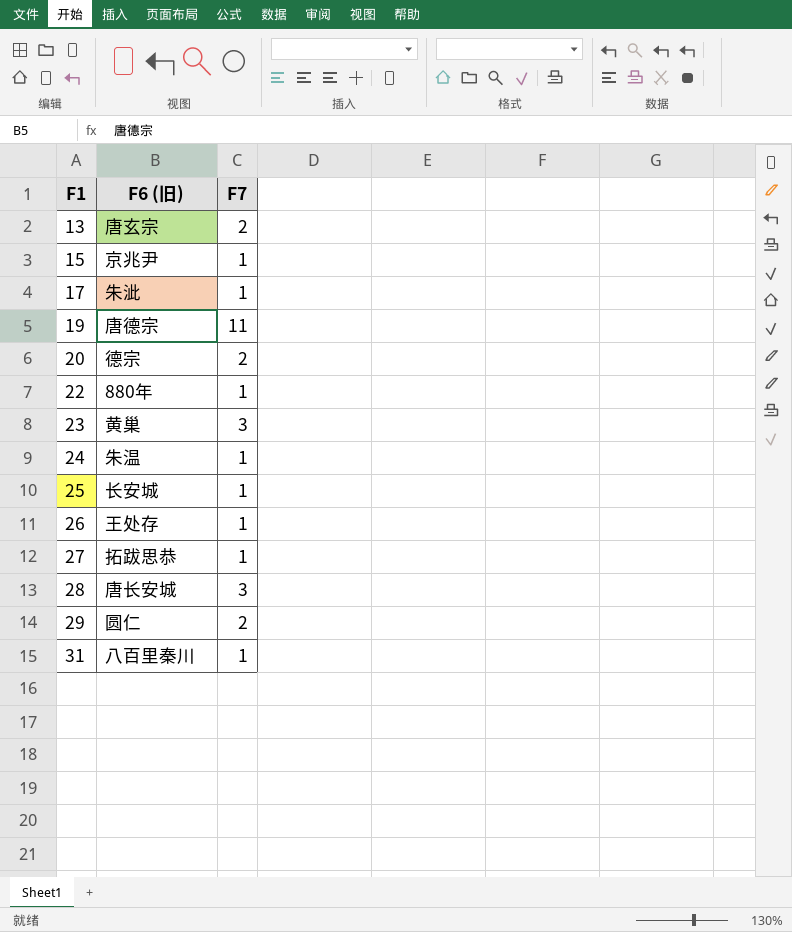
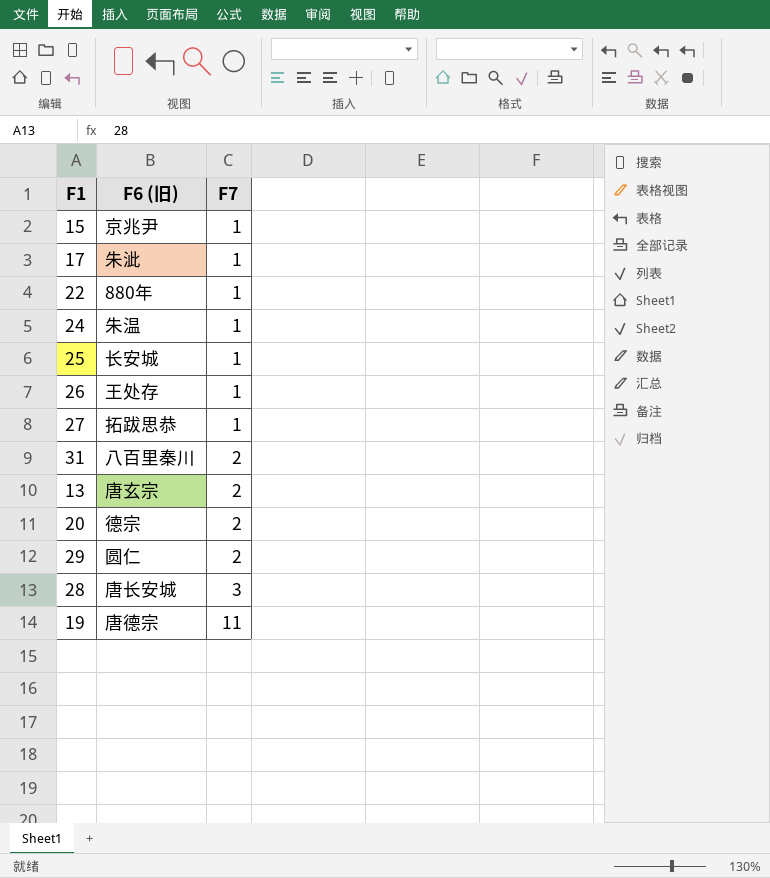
row order: F1 ascending -> F7 ascending
row 23: 黄巢 | 3 -> none
31 | F7: 1 -> 2

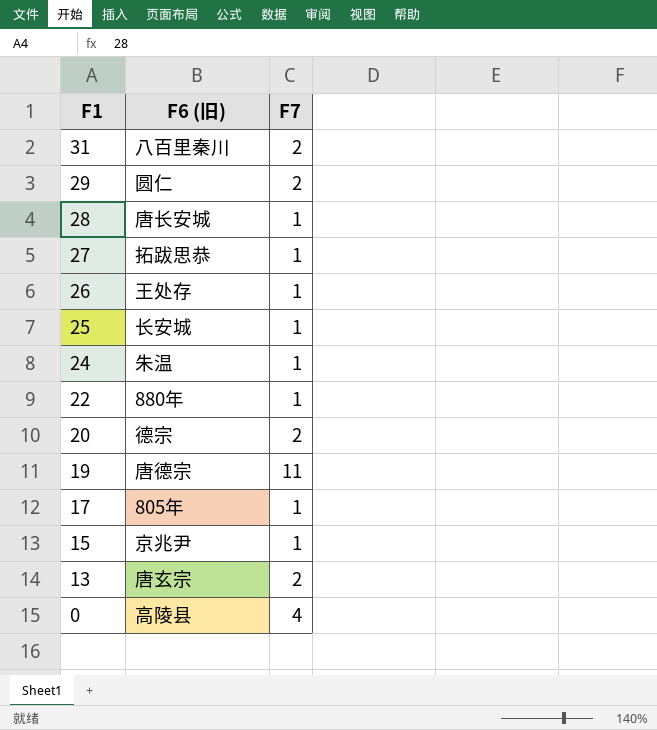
row order: F7 ascending -> F1 descending
28 | F7: 3 -> 1
17 | F6 (旧): 朱泚 -> 805年
row 0: none -> 高陵县 | 4

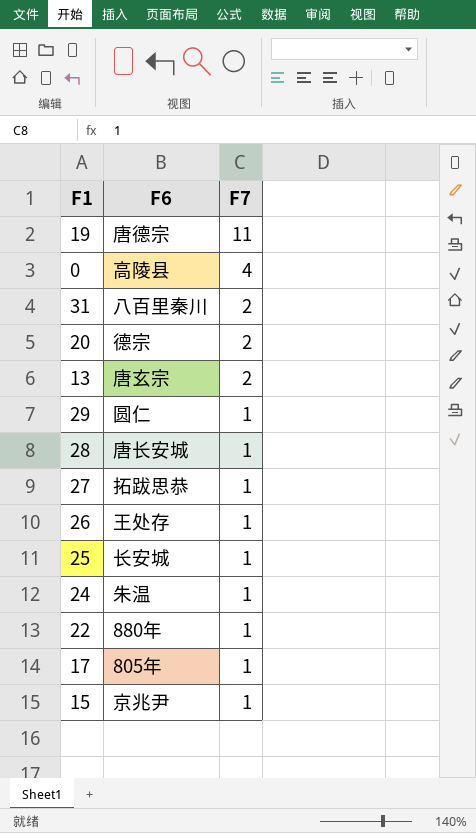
row order: F1 descending -> F7 descending
column name: F6 (旧) -> F6
29 | F7: 2 -> 1

